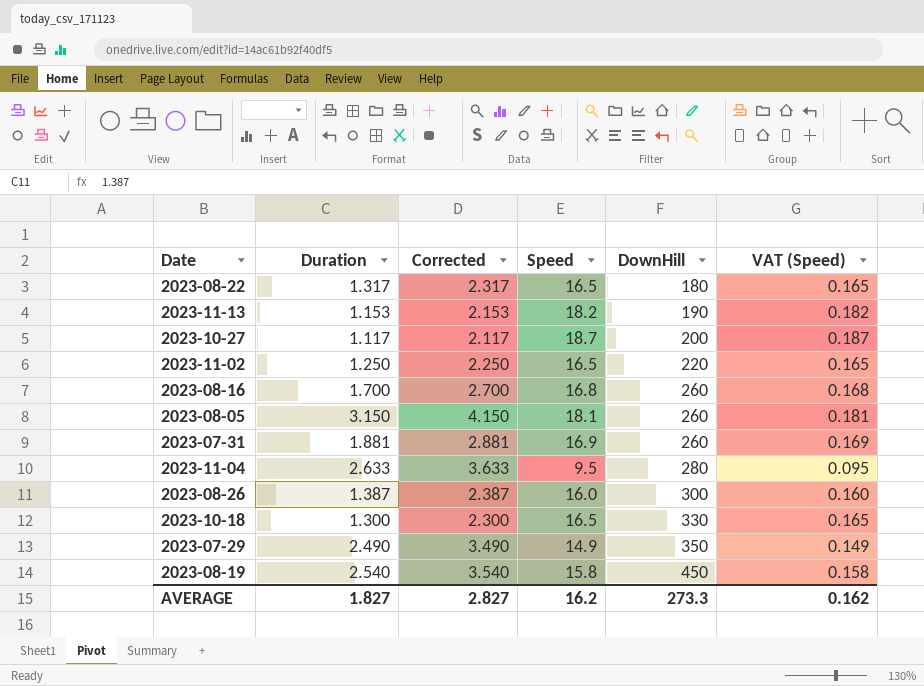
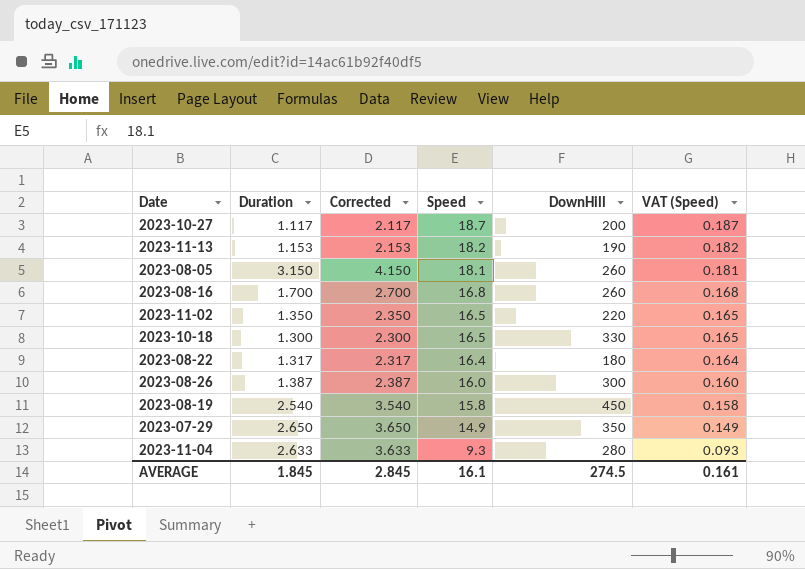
row order: DownHill ascending -> Speed descending
row 2023-07-31: 1.881 | 2.881 | 16.9 | 260 | 0.169 -> none
2023-11-02 | Duration: 1.250 -> 1.350
2023-11-02 | Corrected: 2.250 -> 2.350
2023-08-22 | Speed: 16.5 -> 16.4
2023-08-22 | VAT (Speed): 0.165 -> 0.164
2023-07-29 | Duration: 2.490 -> 2.650
2023-07-29 | Corrected: 3.490 -> 3.650
2023-11-04 | Speed: 9.5 -> 9.3
2023-11-04 | VAT (Speed): 0.095 -> 0.093
AVERAGE | Duration: 1.827 -> 1.845
AVERAGE | Corrected: 2.827 -> 2.845
AVERAGE | Speed: 16.2 -> 16.1
AVERAGE | DownHill: 273.3 -> 274.5
AVERAGE | VAT (Speed): 0.162 -> 0.161

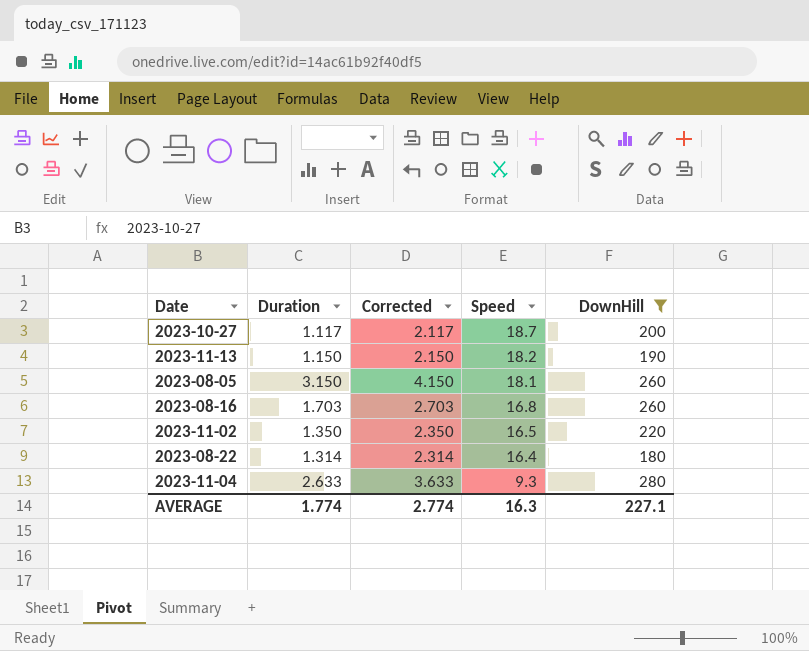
filter: none -> DownHill <= 280
column VAT (Speed) | formula: [Speed] * 0.01 -> none
2023-11-13 | Duration: 1.153 -> 1.150
2023-11-13 | Corrected: 2.153 -> 2.150
2023-08-16 | Duration: 1.700 -> 1.703
2023-08-16 | Corrected: 2.700 -> 2.703
2023-08-22 | Duration: 1.317 -> 1.314
2023-08-22 | Corrected: 2.317 -> 2.314
AVERAGE | Duration: 1.845 -> 1.774
AVERAGE | Corrected: 2.845 -> 2.774
AVERAGE | Speed: 16.1 -> 16.3
AVERAGE | DownHill: 274.5 -> 227.1

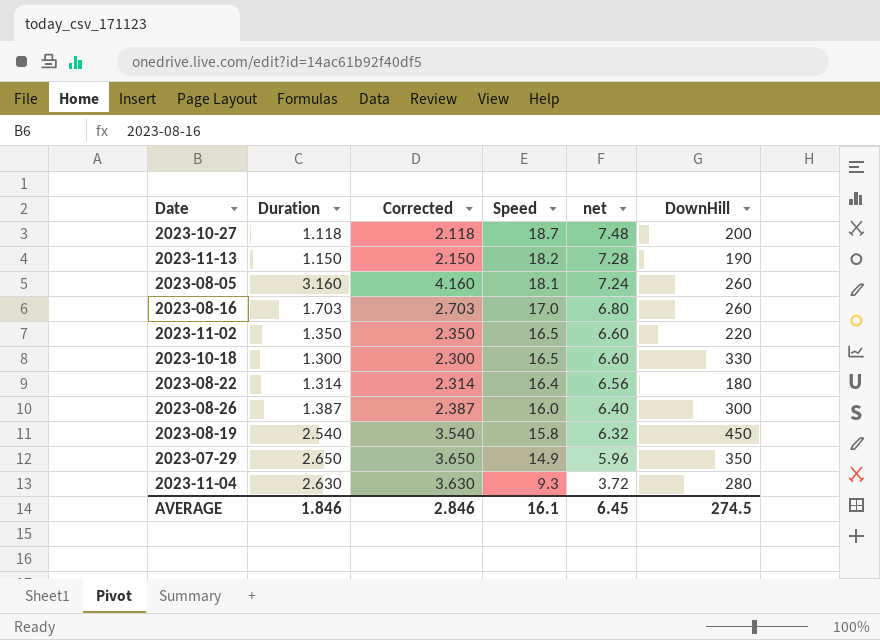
filter: DownHill <= 280 -> none
column net | formula: none -> [Speed] * 0.4
2023-10-27 | Duration: 1.117 -> 1.118
2023-10-27 | Corrected: 2.117 -> 2.118
2023-08-05 | Duration: 3.150 -> 3.160
2023-08-05 | Corrected: 4.150 -> 4.160
2023-08-16 | Speed: 16.8 -> 17.0
2023-11-04 | Duration: 2.633 -> 2.630
2023-11-04 | Corrected: 3.633 -> 3.630
AVERAGE | Duration: 1.774 -> 1.846
AVERAGE | Corrected: 2.774 -> 2.846
AVERAGE | Speed: 16.3 -> 16.1
AVERAGE | DownHill: 227.1 -> 274.5

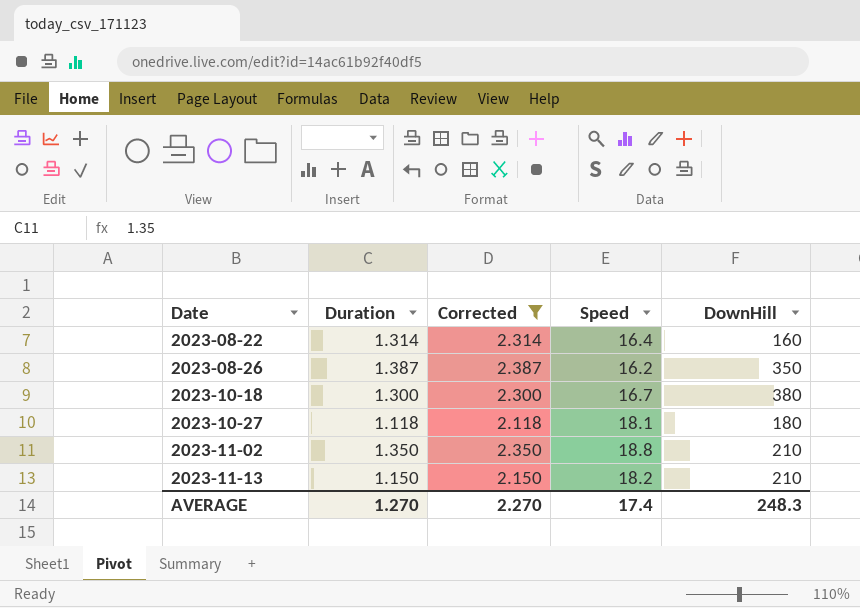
filter: none -> Corrected <= 2.387
row order: Speed descending -> Date ascending
column net | formula: [Speed] * 0.4 -> none
2023-08-22 | DownHill: 180 -> 160
2023-08-26 | Speed: 16.0 -> 16.2
2023-08-26 | DownHill: 300 -> 350
2023-10-18 | Speed: 16.5 -> 16.7
2023-10-18 | DownHill: 330 -> 380
2023-10-27 | Speed: 18.7 -> 18.1
2023-10-27 | DownHill: 200 -> 180
2023-11-02 | Speed: 16.5 -> 18.8
2023-11-02 | DownHill: 220 -> 210
2023-11-13 | DownHill: 190 -> 210
AVERAGE | Duration: 1.846 -> 1.270
AVERAGE | Corrected: 2.846 -> 2.270
AVERAGE | Speed: 16.1 -> 17.4
AVERAGE | DownHill: 274.5 -> 248.3

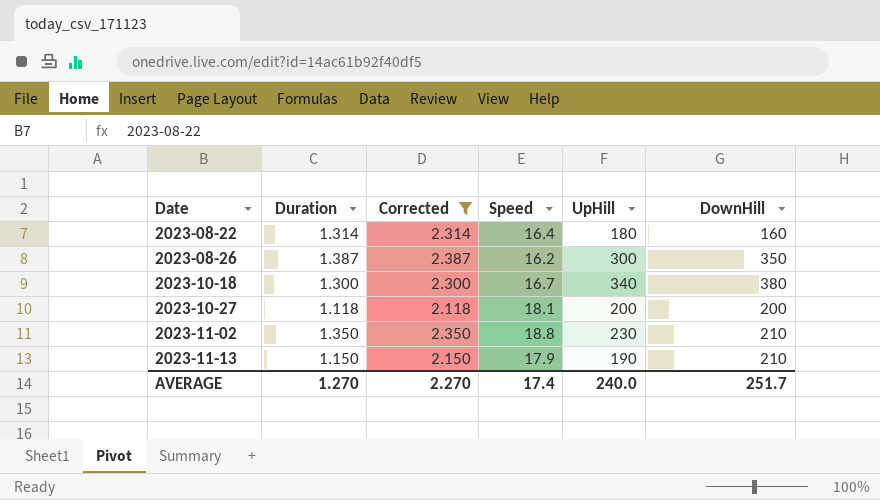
column UpHill | position: none -> 5
2023-10-27 | DownHill: 180 -> 200
2023-11-13 | Speed: 18.2 -> 17.9
AVERAGE | DownHill: 248.3 -> 251.7

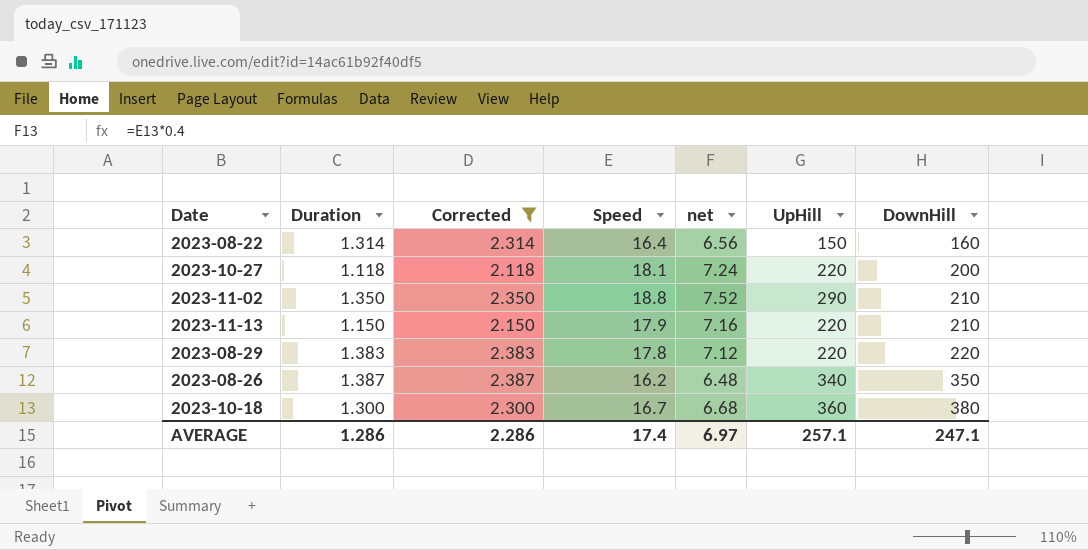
row order: Date ascending -> DownHill ascending
column net | formula: none -> [Speed] * 0.4
2023-08-22 | UpHill: 180 -> 150
2023-10-27 | UpHill: 200 -> 220
2023-11-02 | UpHill: 230 -> 290
2023-11-13 | UpHill: 190 -> 220
row 2023-08-29: none -> 1.383 | 2.383 | 17.8 | 7.12 | 220 | 220
2023-08-26 | UpHill: 300 -> 340
2023-10-18 | UpHill: 340 -> 360
AVERAGE | Duration: 1.270 -> 1.286
AVERAGE | Corrected: 2.270 -> 2.286
AVERAGE | UpHill: 240.0 -> 257.1
AVERAGE | DownHill: 251.7 -> 247.1

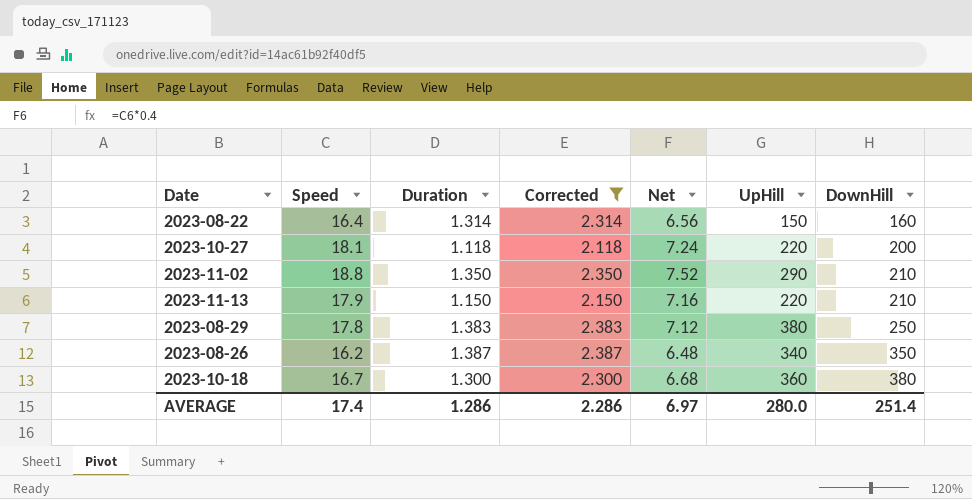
column Speed | position: 4 -> 2
column name: net -> Net
2023-08-29 | UpHill: 220 -> 380
2023-08-29 | DownHill: 220 -> 250
AVERAGE | UpHill: 257.1 -> 280.0
AVERAGE | DownHill: 247.1 -> 251.4

